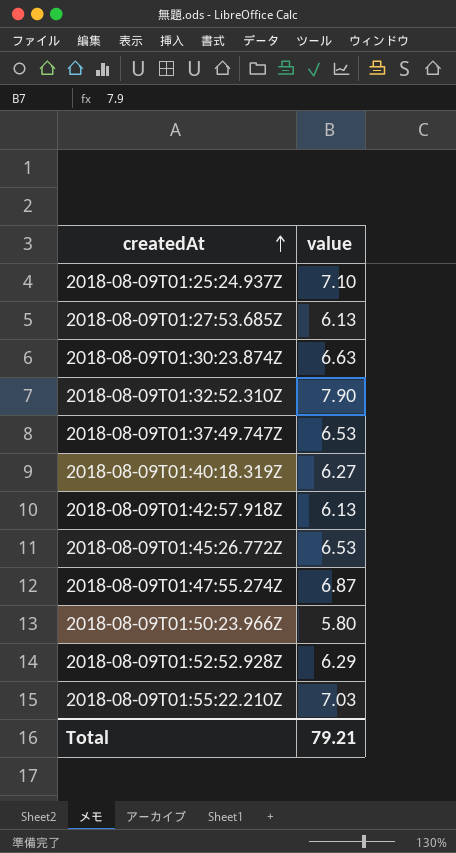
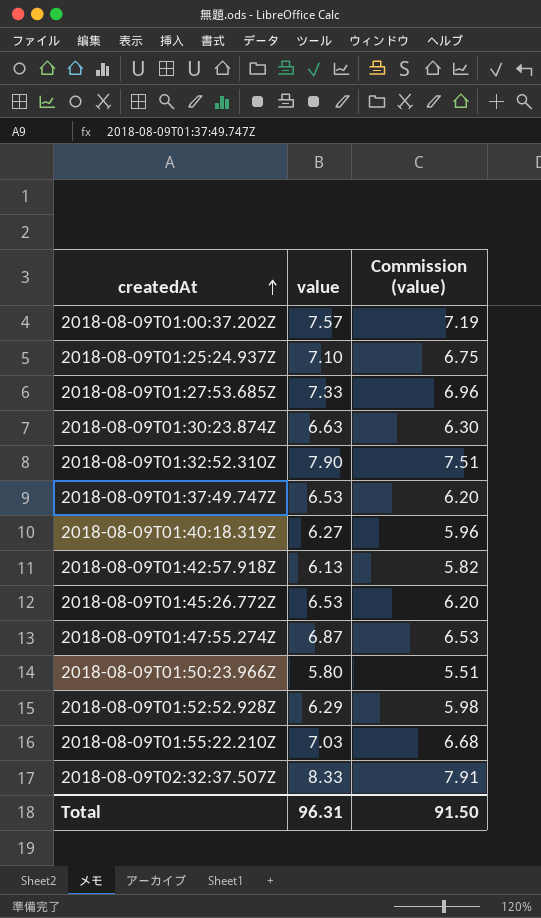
column Commission (value) | formula: none -> [value] * 0.95
row 2018-08-09T01:00:37.202Z: none -> 7.57 | 7.19
2018-08-09T01:27:53.685Z | value: 6.13 -> 7.33
row 2018-08-09T02:32:37.507Z: none -> 8.33 | 7.91
Total | value: 79.21 -> 96.31

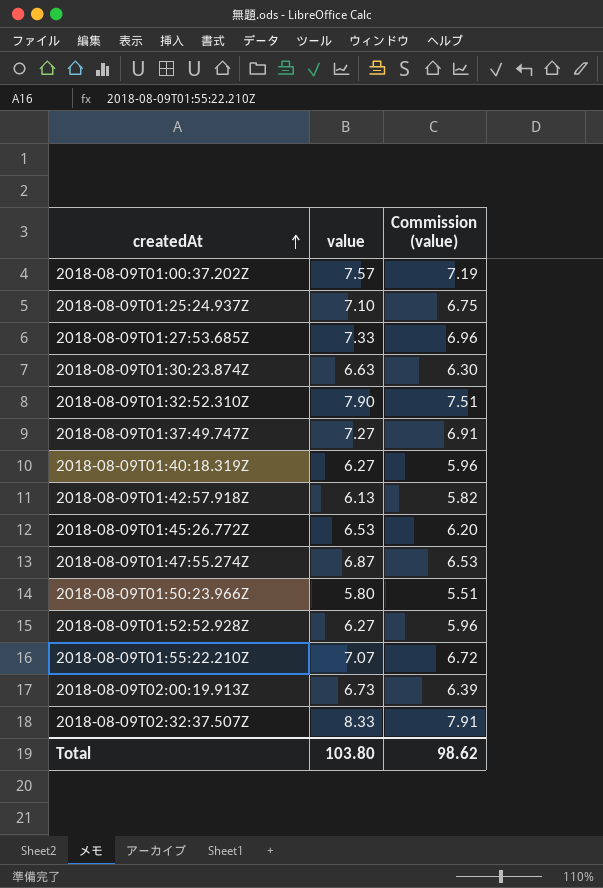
2018-08-09T01:37:49.747Z | value: 6.53 -> 7.27
2018-08-09T01:37:49.747Z | Commission (value): 6.20 -> 6.91
2018-08-09T01:52:52.928Z | value: 6.29 -> 6.27
2018-08-09T01:52:52.928Z | Commission (value): 5.98 -> 5.96
2018-08-09T01:55:22.210Z | value: 7.03 -> 7.07
2018-08-09T01:55:22.210Z | Commission (value): 6.68 -> 6.72
row 2018-08-09T02:00:19.913Z: none -> 6.73 | 6.39
Total | value: 96.31 -> 103.80
Total | Commission (value): 91.50 -> 98.62

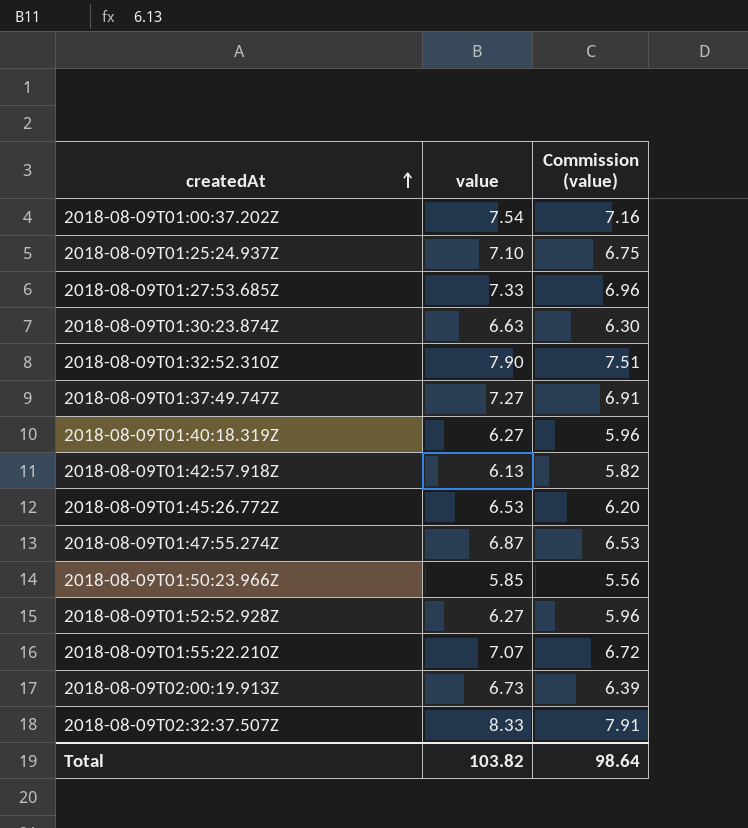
2018-08-09T01:00:37.202Z | value: 7.57 -> 7.54
2018-08-09T01:00:37.202Z | Commission (value): 7.19 -> 7.16
2018-08-09T01:50:23.966Z | value: 5.80 -> 5.85
2018-08-09T01:50:23.966Z | Commission (value): 5.51 -> 5.56
Total | value: 103.80 -> 103.82
Total | Commission (value): 98.62 -> 98.64

